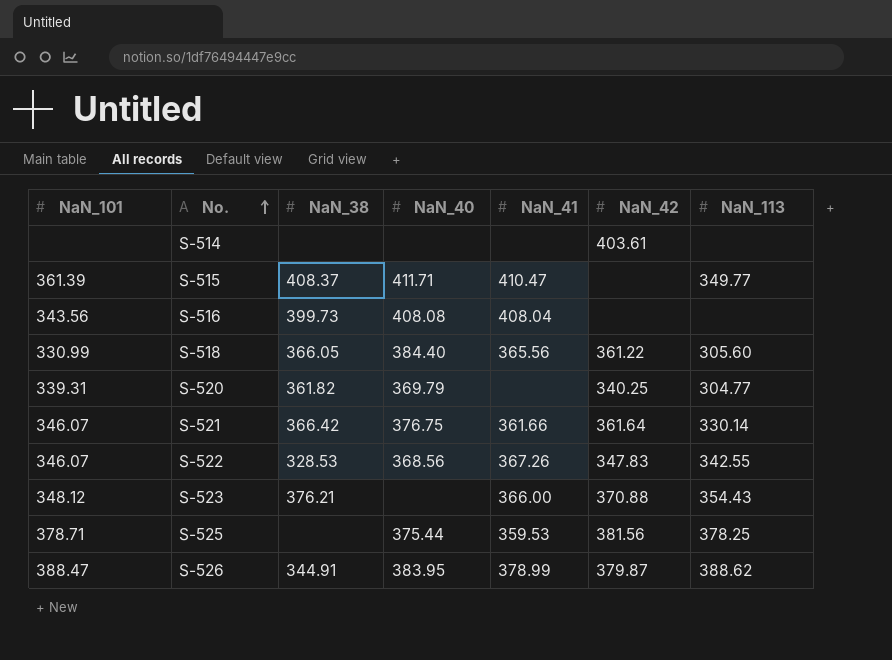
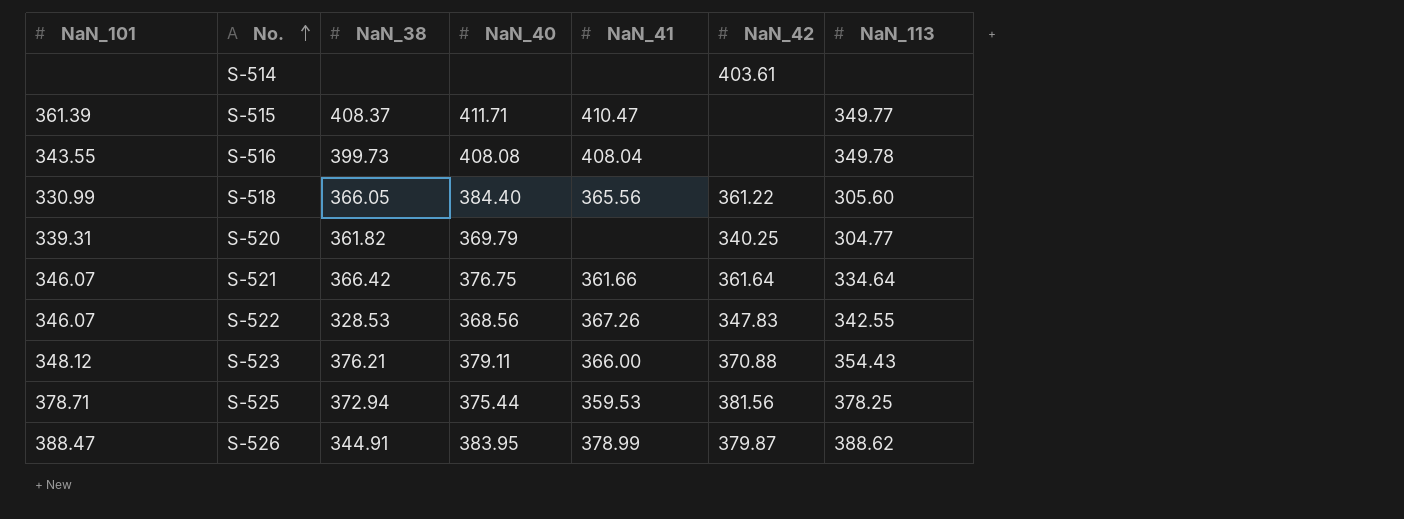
S-516 | NaN_101: 343.56 -> 343.55
S-516 | NaN_113: none -> 349.78
S-521 | NaN_113: 330.14 -> 334.64
S-523 | NaN_40: none -> 379.11
S-525 | NaN_38: none -> 372.94

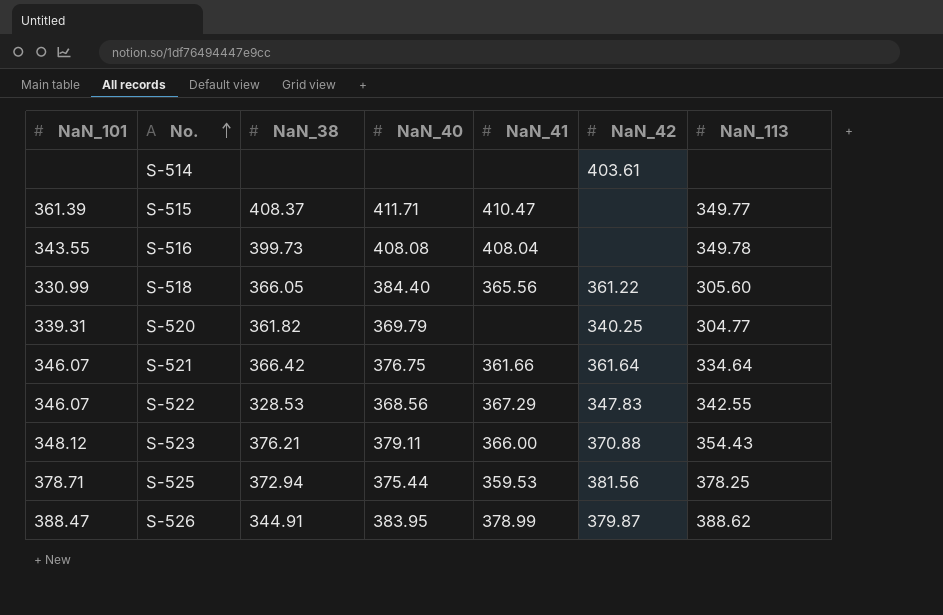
S-522 | NaN_41: 367.26 -> 367.29

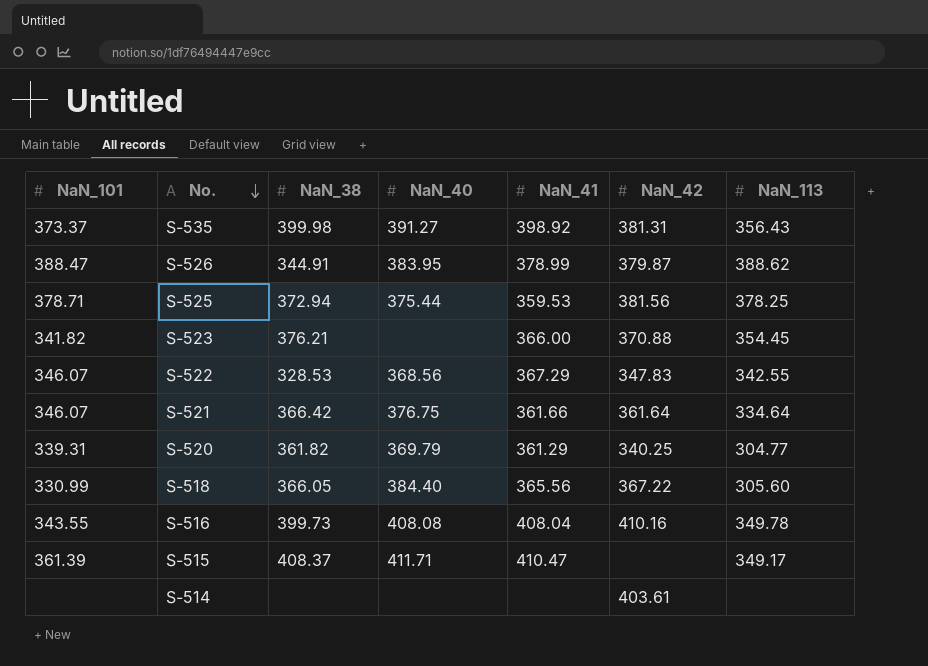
row order: No. ascending -> No. descending
row S-535: none -> 373.37 | 399.98 | 391.27 | 398.92 | 381.31 | 356.43
S-523 | NaN_101: 348.12 -> 341.82
S-523 | NaN_40: 379.11 -> none
S-523 | NaN_113: 354.43 -> 354.45
S-520 | NaN_41: none -> 361.29
S-518 | NaN_42: 361.22 -> 367.22
S-516 | NaN_42: none -> 410.16
S-515 | NaN_113: 349.77 -> 349.17

